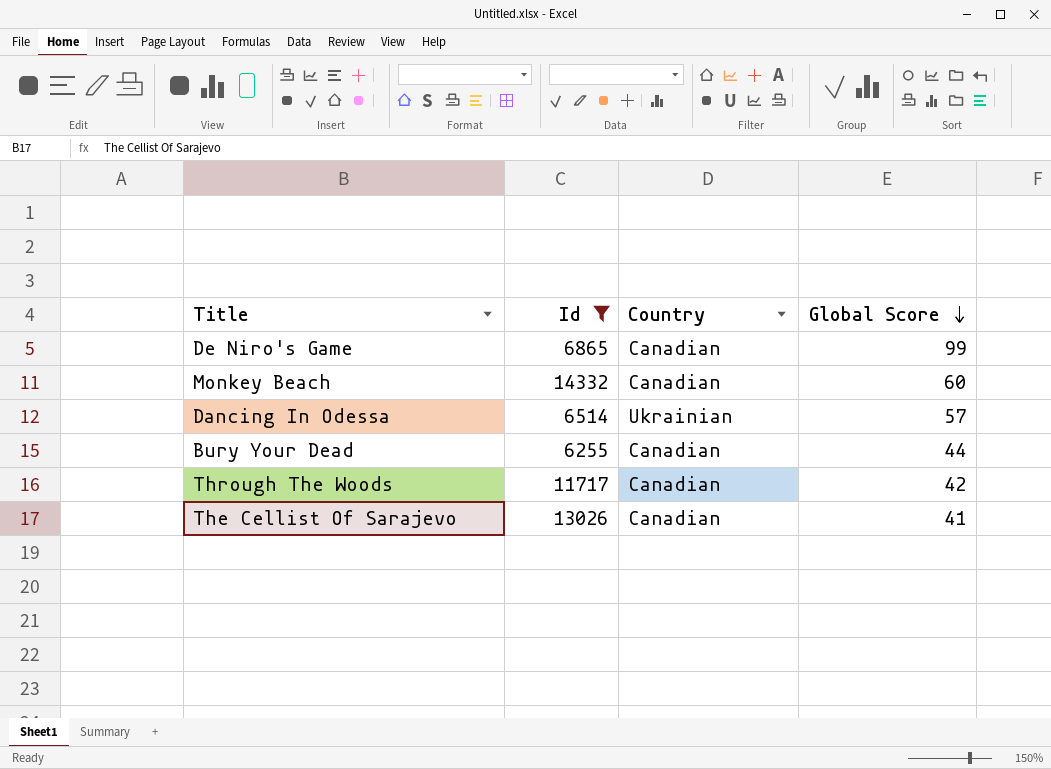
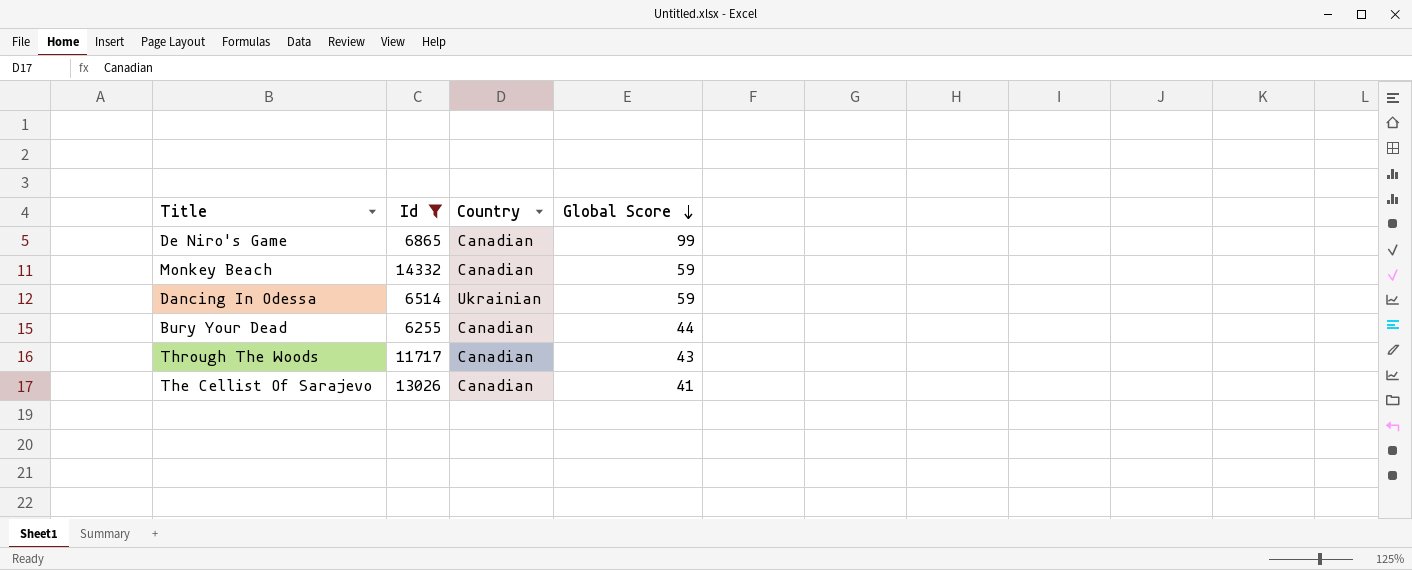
Monkey Beach | Global Score: 60 -> 59
Dancing In Odessa | Global Score: 57 -> 59
Through The Woods | Global Score: 42 -> 43

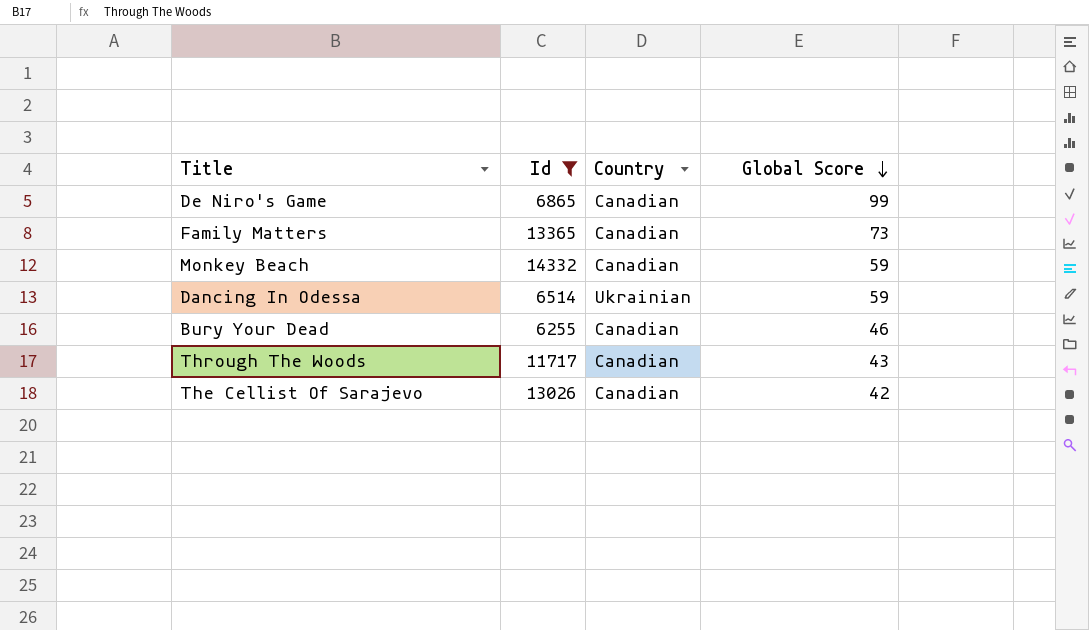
row Family Matters: none -> 13365 | Canadian | 73
Bury Your Dead | Global Score: 44 -> 46
The Cellist Of Sarajevo | Global Score: 41 -> 42

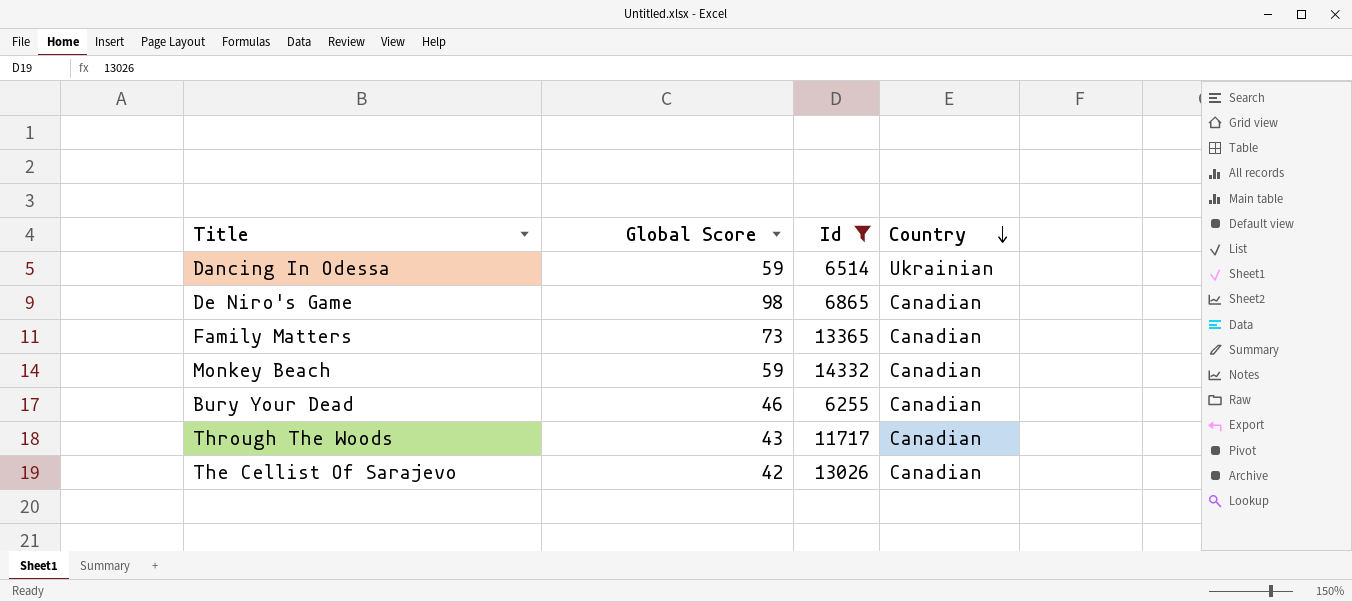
row order: Global Score descending -> Country descending
column Global Score | position: 4 -> 2
De Niro's Game | Global Score: 99 -> 98

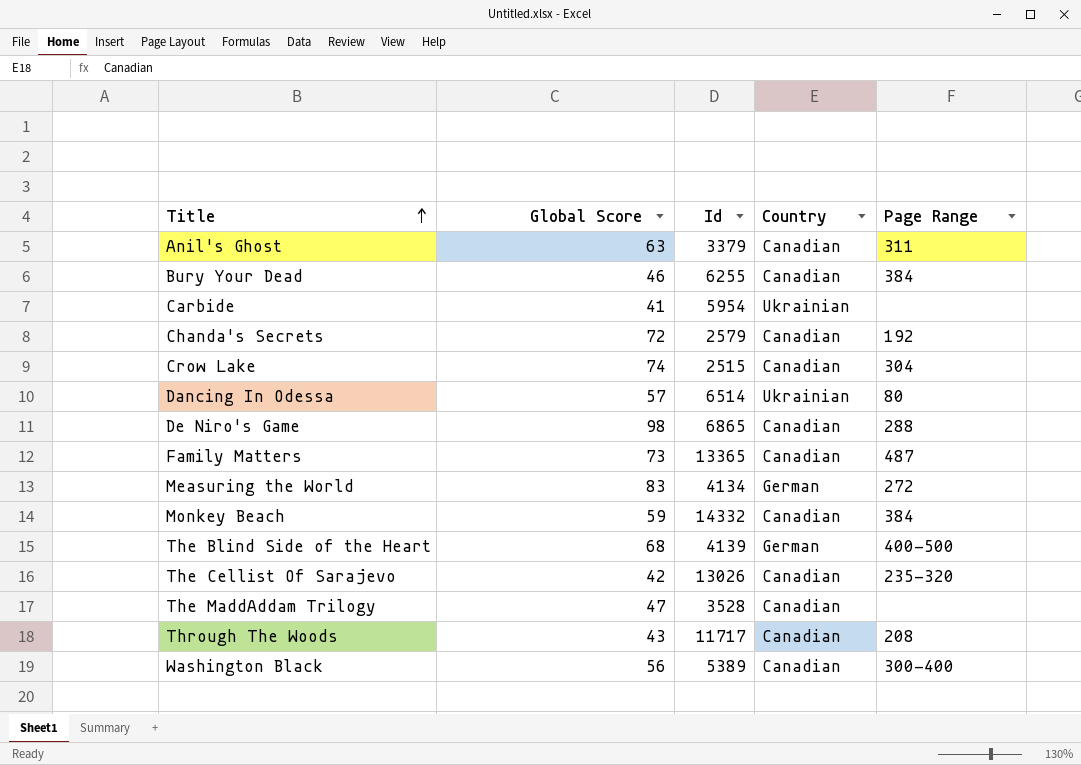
filter: Id >= 6255 -> none
row order: Country descending -> Title ascending
column Page Range | position: none -> 5
Dancing In Odessa | Global Score: 59 -> 57

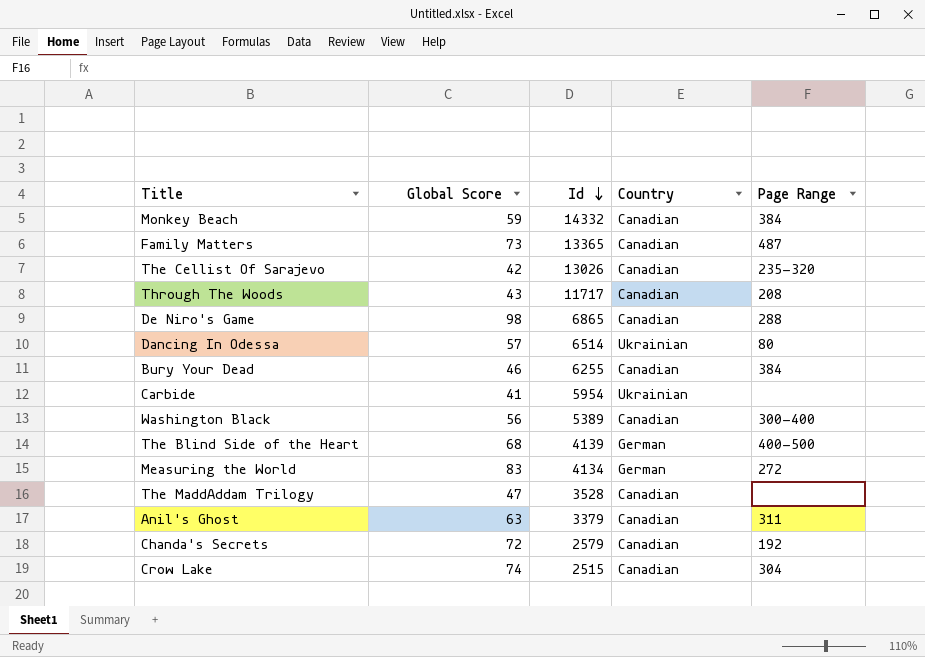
row order: Title ascending -> Id descending

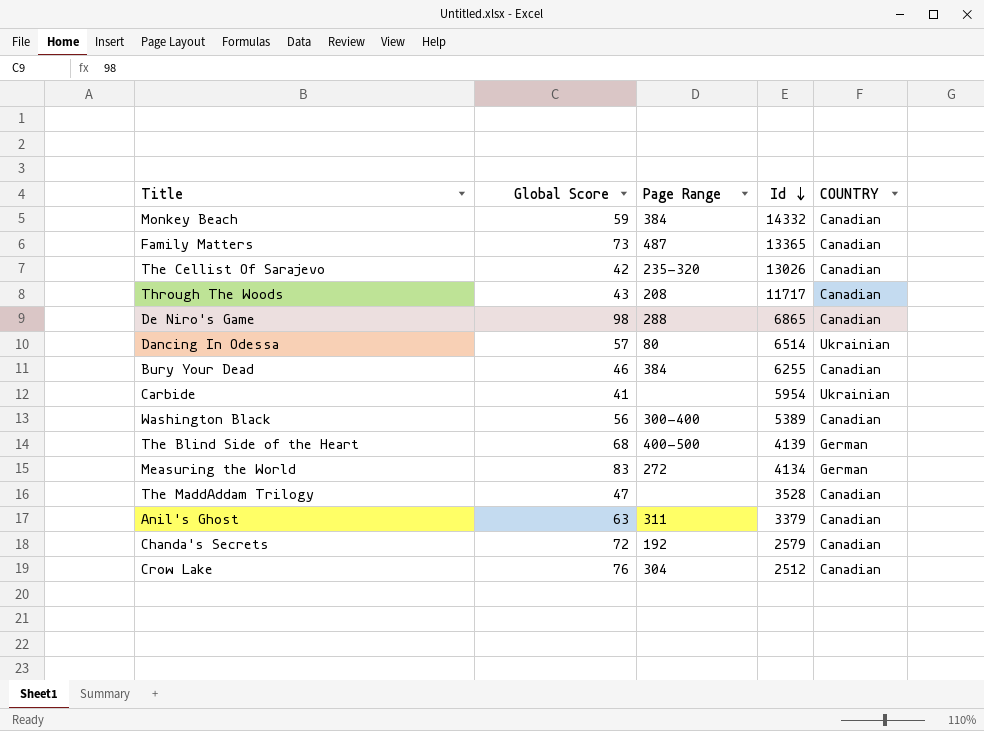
column Page Range | position: 5 -> 3
column name: Country -> COUNTRY
Crow Lake | Global Score: 74 -> 76
Crow Lake | Id: 2515 -> 2512

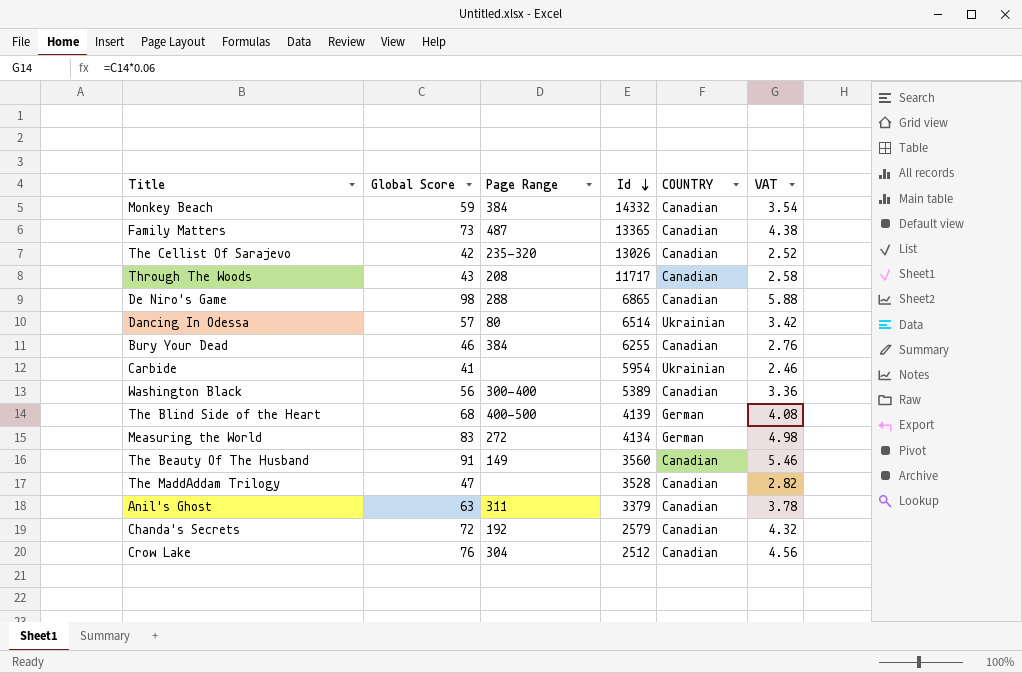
column VAT | formula: none -> [Global Score] * 0.06
row The Beauty Of The Husband: none -> 91 | 149 | 3560 | Canadian | 5.46

